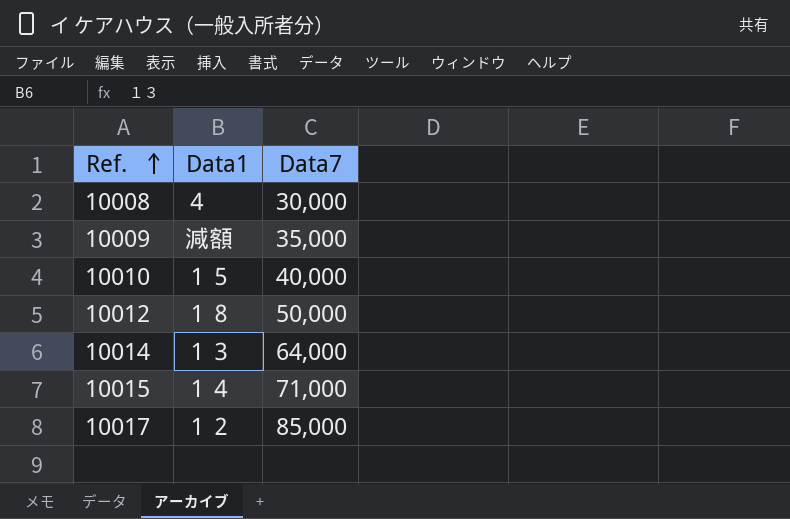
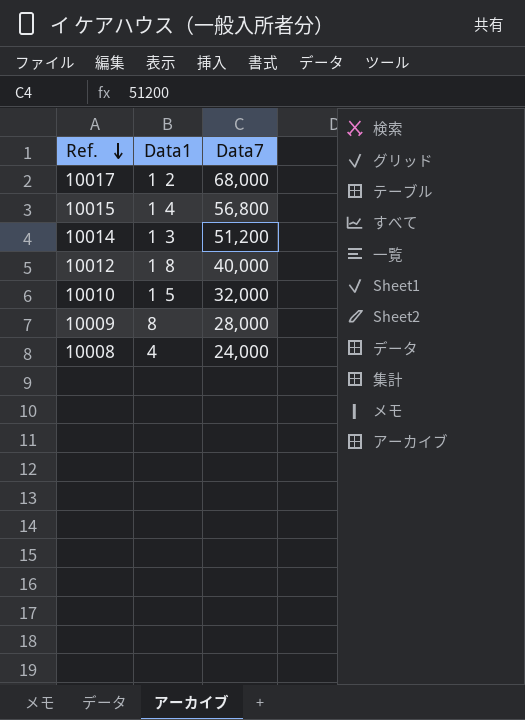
row order: Ref. ascending -> Ref. descending
10017 | Data7: 85,000 -> 68,000
10015 | Data7: 71,000 -> 56,800
10014 | Data7: 64,000 -> 51,200
10012 | Data7: 50,000 -> 40,000
10010 | Data7: 40,000 -> 32,000
10009 | Data1: 減額 -> ８
10009 | Data7: 35,000 -> 28,000
10008 | Data7: 30,000 -> 24,000

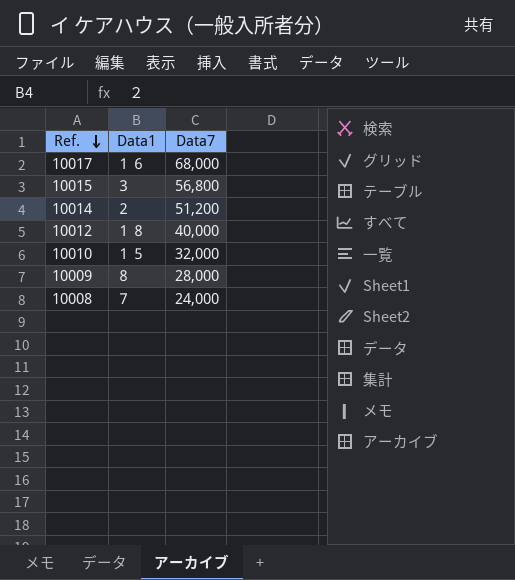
10017 | Data1: １２ -> １６
10015 | Data1: １４ -> ３
10014 | Data1: １３ -> ２
10008 | Data1: ４ -> ７

